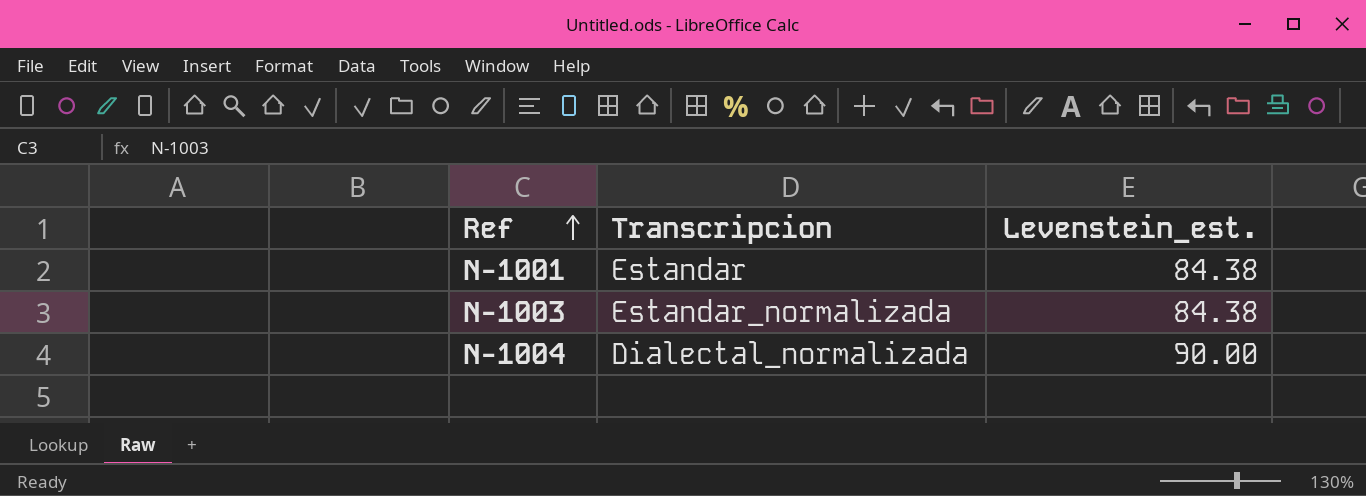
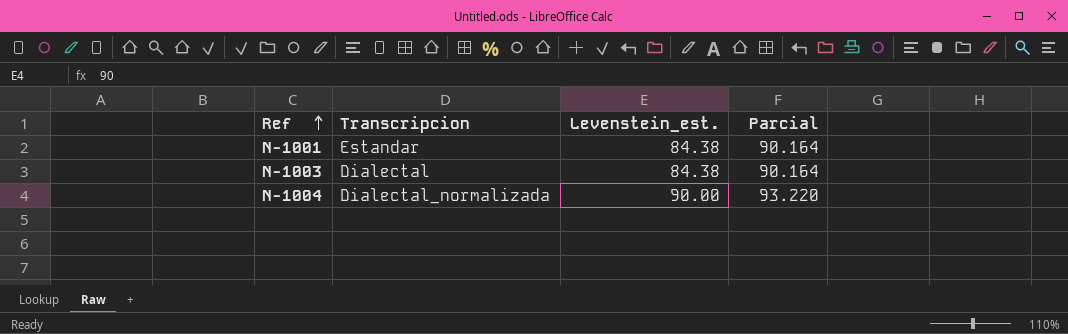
column Parcial | position: none -> 4
N-1003 | Transcripcion: Estandar_normalizada -> Dialectal

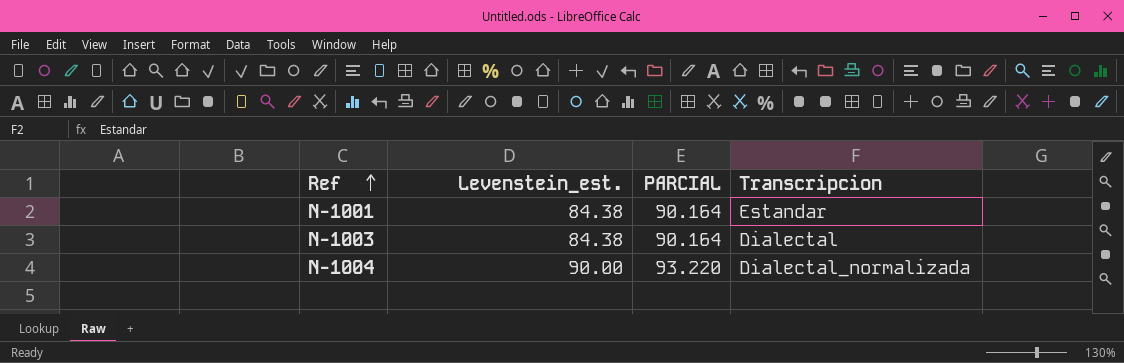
column name: Parcial -> PARCIAL
column Transcripcion | position: 2 -> 4

